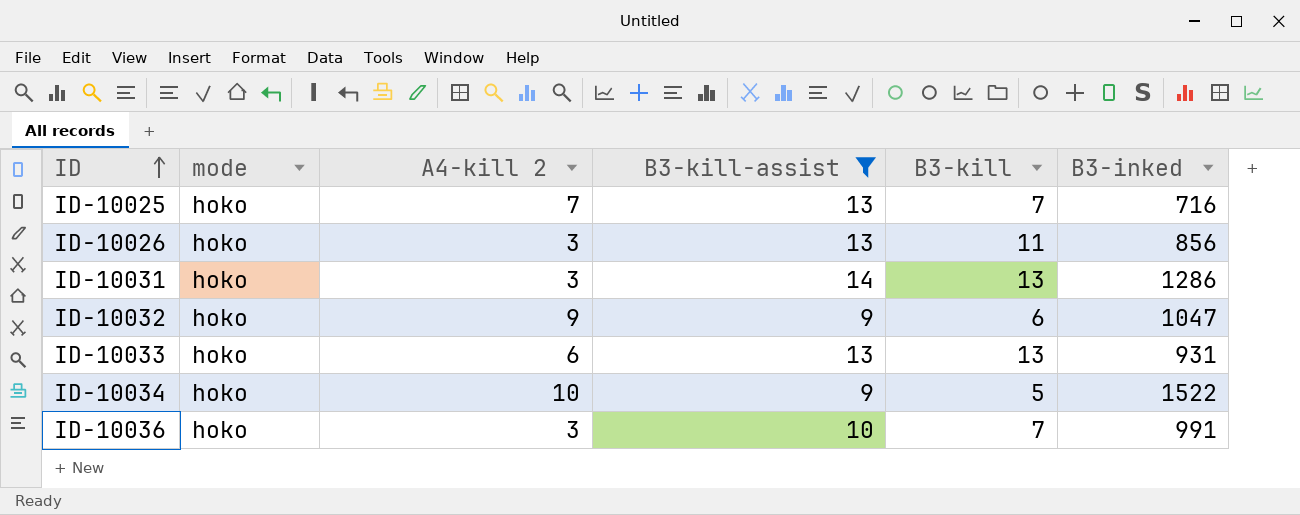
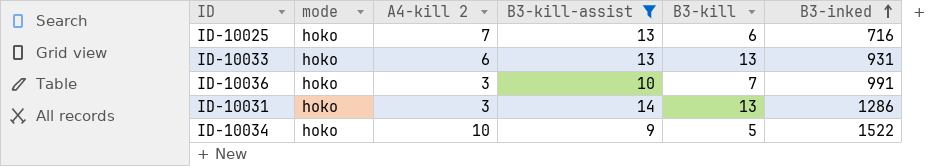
row order: ID ascending -> B3-inked ascending
row ID-10026: hoko | 3 | 13 | 11 | 856 -> none
row ID-10032: hoko | 9 | 9 | 6 | 1047 -> none
ID-10025 | B3-kill: 7 -> 6

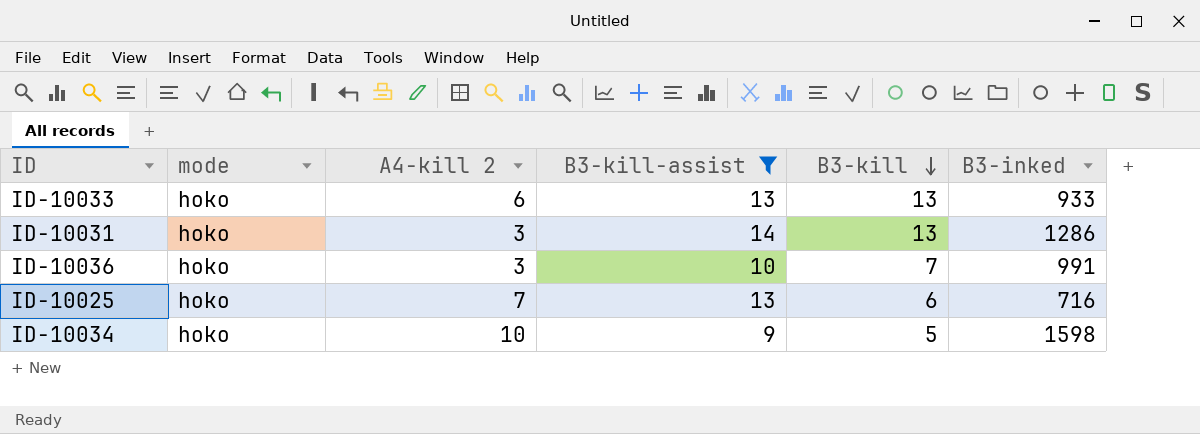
row order: B3-inked ascending -> B3-kill descending
ID-10033 | B3-inked: 931 -> 933
ID-10034 | B3-inked: 1522 -> 1598

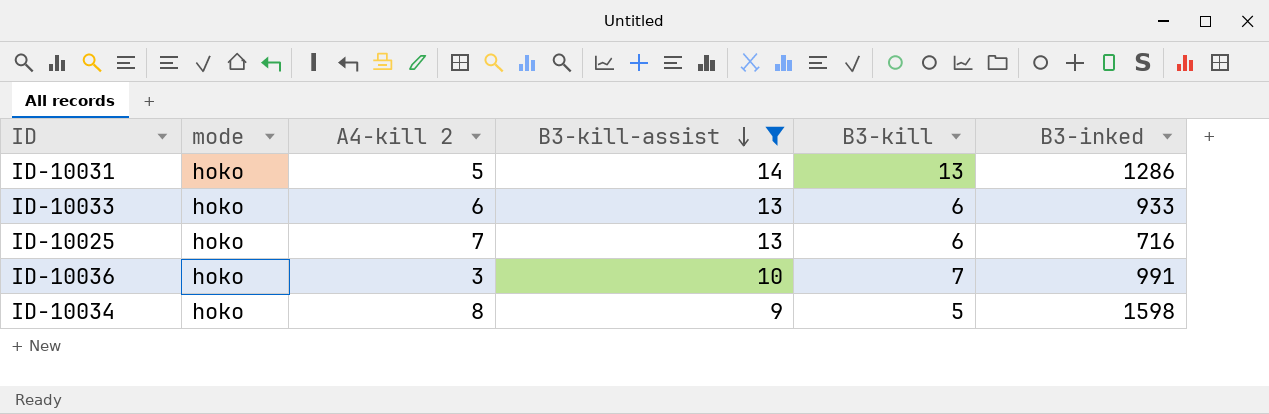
row order: B3-kill descending -> B3-kill-assist descending
ID-10031 | A4-kill 2: 3 -> 5
ID-10033 | B3-kill: 13 -> 6
ID-10034 | A4-kill 2: 10 -> 8

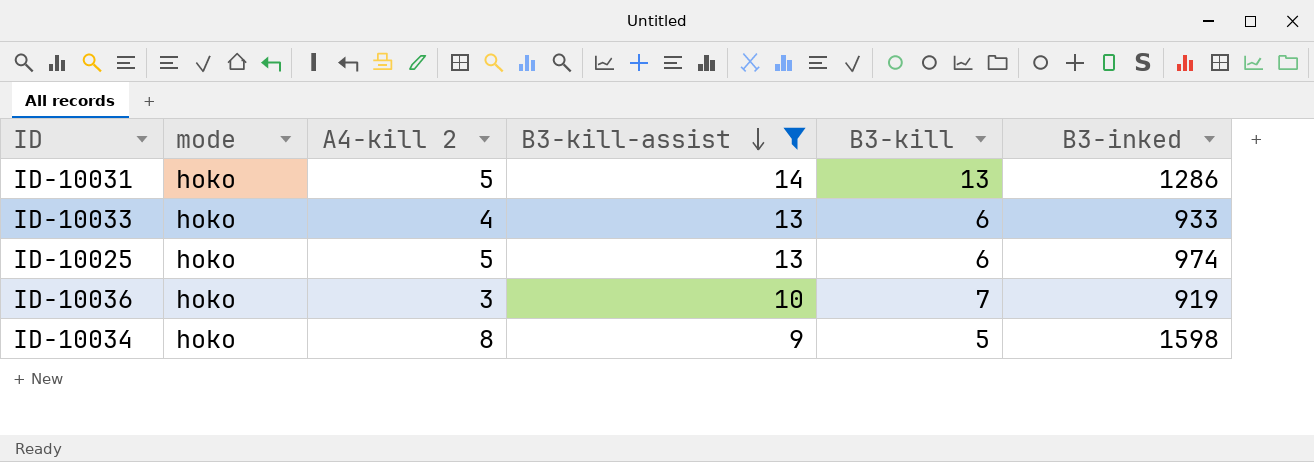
ID-10033 | A4-kill 2: 6 -> 4
ID-10025 | A4-kill 2: 7 -> 5
ID-10025 | B3-inked: 716 -> 974
ID-10036 | B3-inked: 991 -> 919

